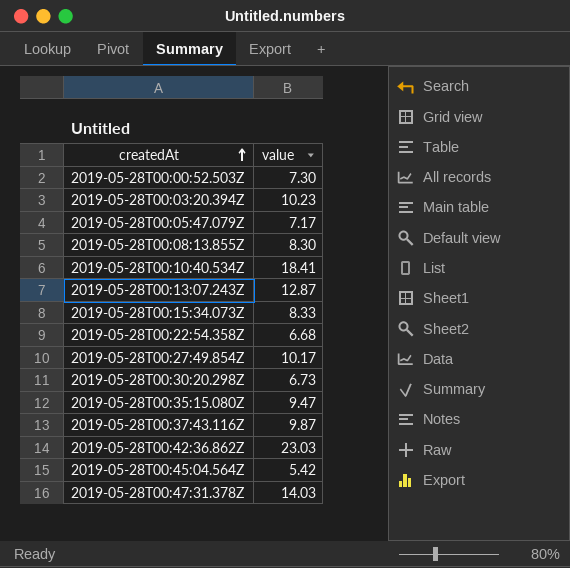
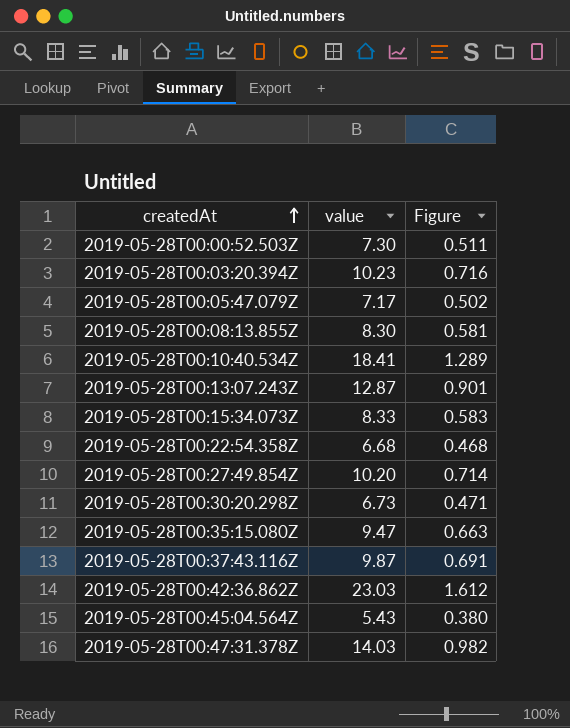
column Figure | formula: none -> [value] * 0.07
2019-05-28T00:27:49.854Z | value: 10.17 -> 10.20
2019-05-28T00:45:04.564Z | value: 5.42 -> 5.43

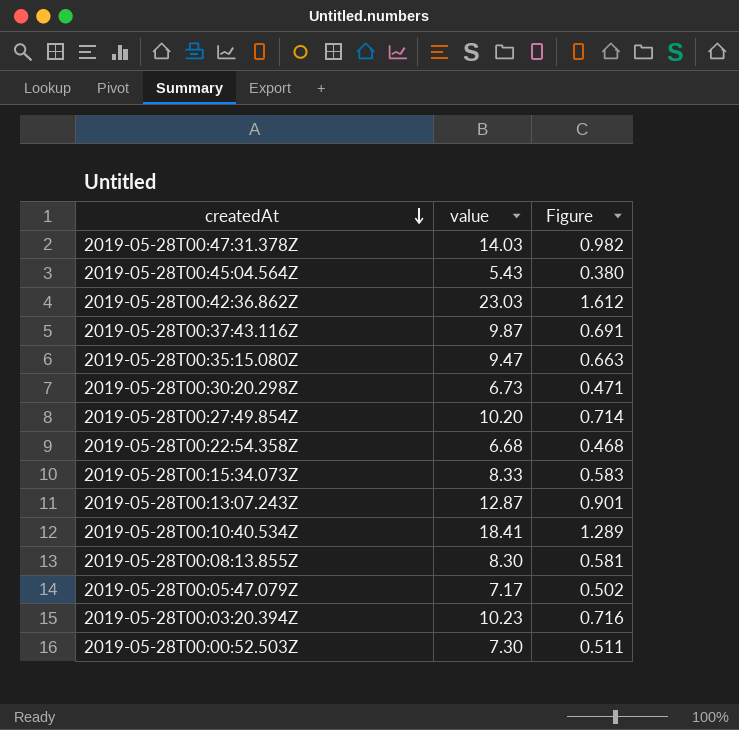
row order: createdAt ascending -> createdAt descending

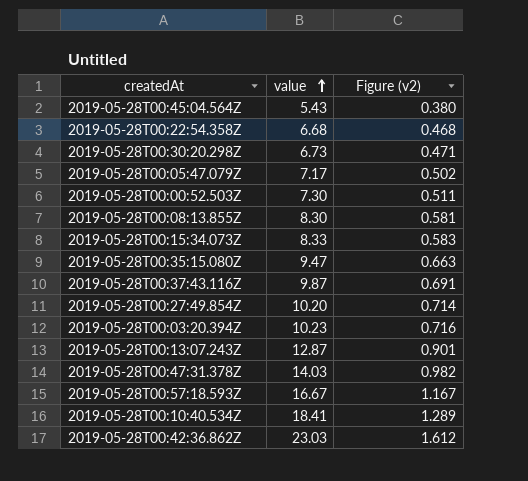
row order: createdAt descending -> value ascending
column name: Figure -> Figure (v2)
row 2019-05-28T00:57:18.593Z: none -> 16.67 | 1.167

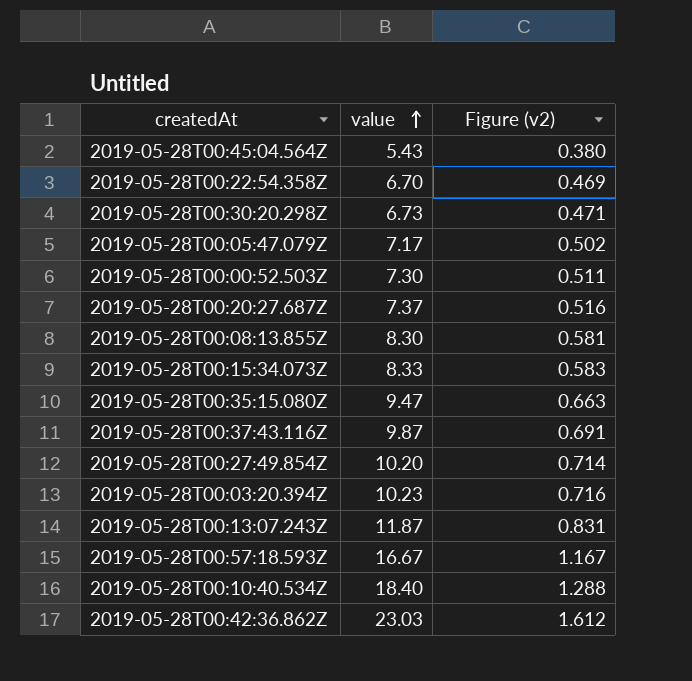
row 2019-05-28T00:47:31.378Z: 14.03 | 0.982 -> none
2019-05-28T00:22:54.358Z | value: 6.68 -> 6.70
2019-05-28T00:22:54.358Z | Figure (v2): 0.468 -> 0.469
row 2019-05-28T00:20:27.687Z: none -> 7.37 | 0.516
2019-05-28T00:13:07.243Z | value: 12.87 -> 11.87
2019-05-28T00:13:07.243Z | Figure (v2): 0.901 -> 0.831
2019-05-28T00:10:40.534Z | value: 18.41 -> 18.40
2019-05-28T00:10:40.534Z | Figure (v2): 1.289 -> 1.288

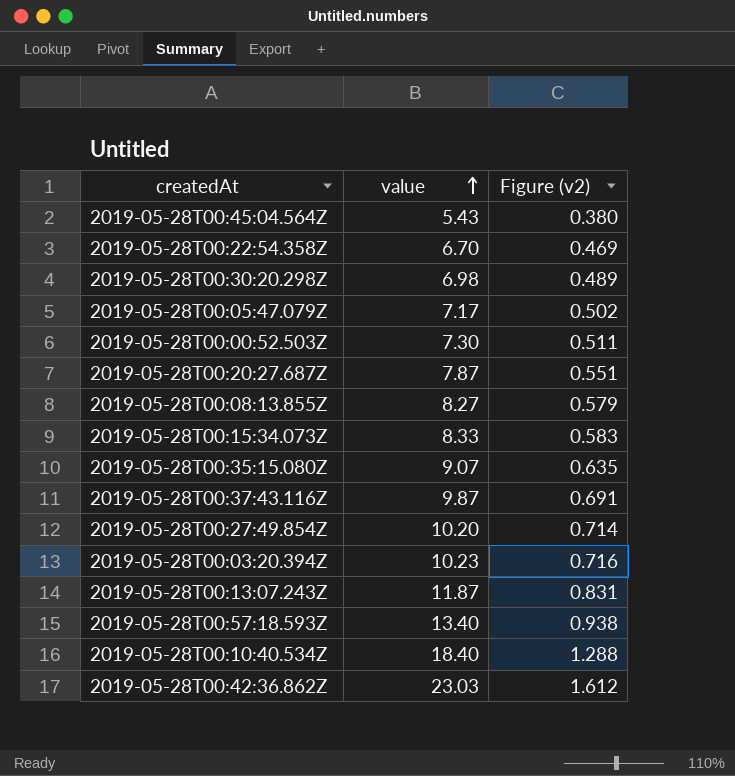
2019-05-28T00:30:20.298Z | value: 6.73 -> 6.98
2019-05-28T00:30:20.298Z | Figure (v2): 0.471 -> 0.489
2019-05-28T00:20:27.687Z | value: 7.37 -> 7.87
2019-05-28T00:20:27.687Z | Figure (v2): 0.516 -> 0.551
2019-05-28T00:08:13.855Z | value: 8.30 -> 8.27
2019-05-28T00:08:13.855Z | Figure (v2): 0.581 -> 0.579
2019-05-28T00:35:15.080Z | value: 9.47 -> 9.07
2019-05-28T00:35:15.080Z | Figure (v2): 0.663 -> 0.635
2019-05-28T00:57:18.593Z | value: 16.67 -> 13.40
2019-05-28T00:57:18.593Z | Figure (v2): 1.167 -> 0.938

